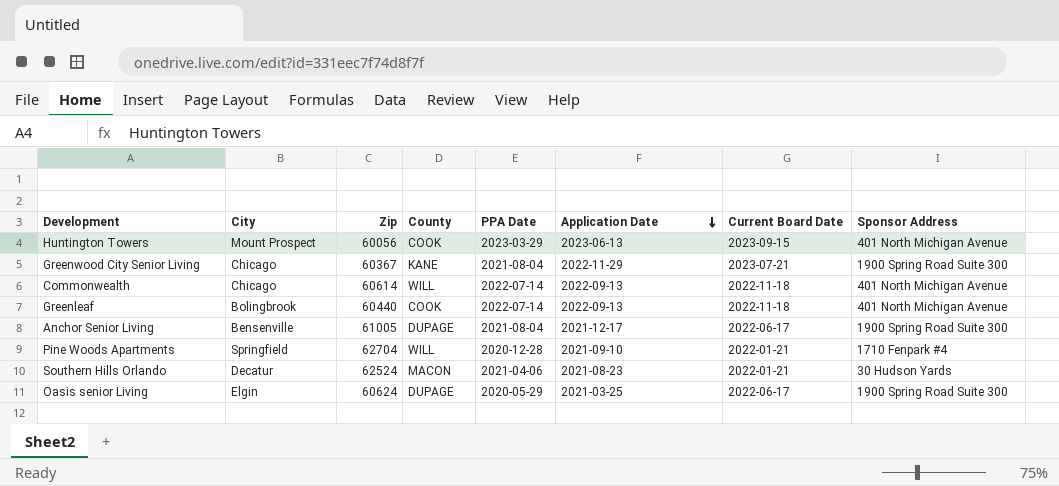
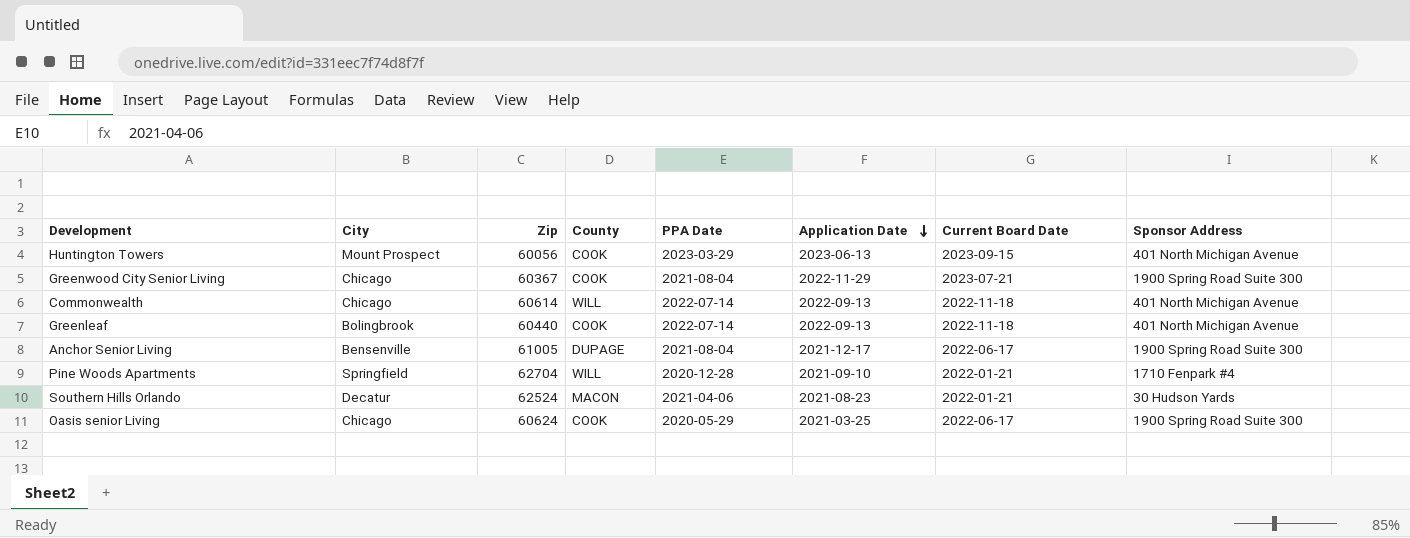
Greenwood City Senior Living | County: KANE -> COOK
Oasis senior Living | City: Elgin -> Chicago
Oasis senior Living | County: DUPAGE -> COOK

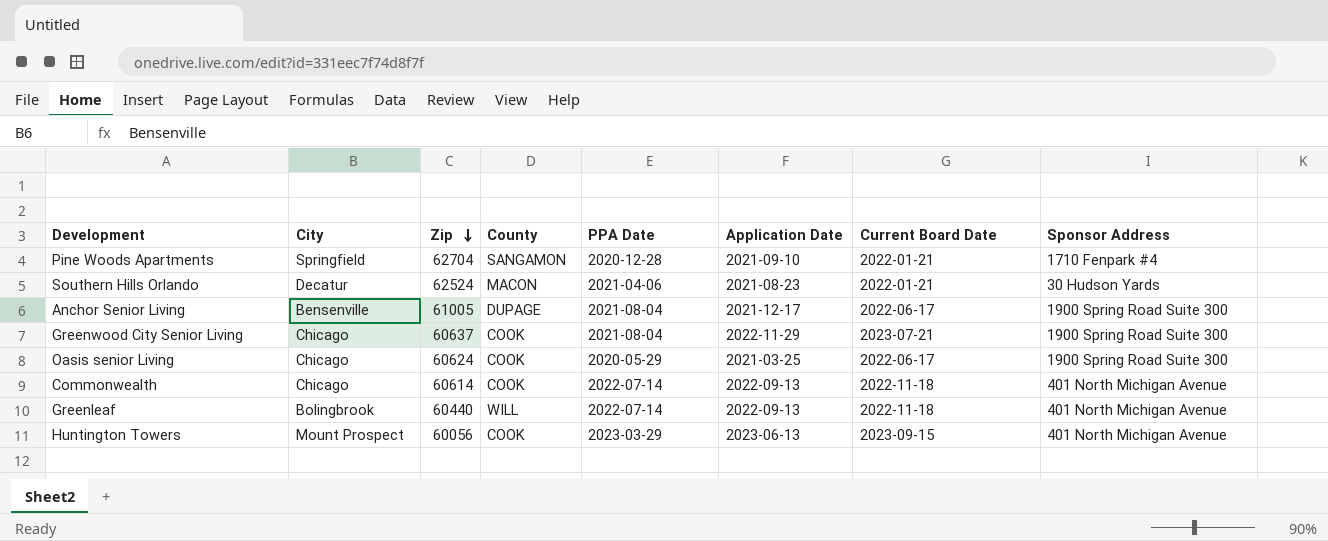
row order: Application Date descending -> Zip descending
Pine Woods Apartments | County: WILL -> SANGAMON
Greenwood City Senior Living | Zip: 60367 -> 60637
Commonwealth | County: WILL -> COOK
Greenleaf | County: COOK -> WILL

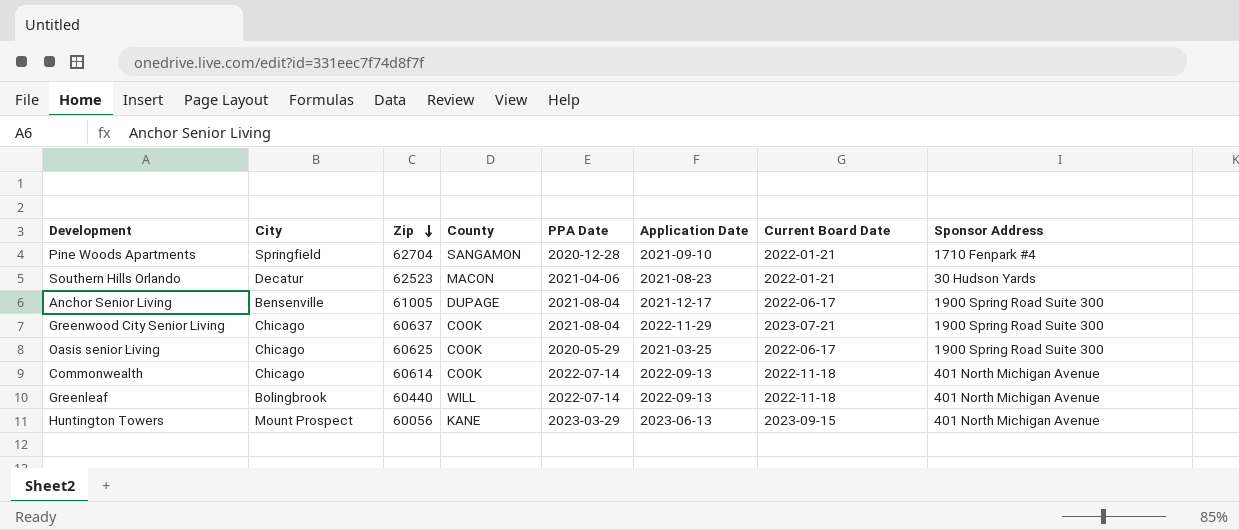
Southern Hills Orlando | Zip: 62524 -> 62523
Oasis senior Living | Zip: 60624 -> 60625
Huntington Towers | County: COOK -> KANE

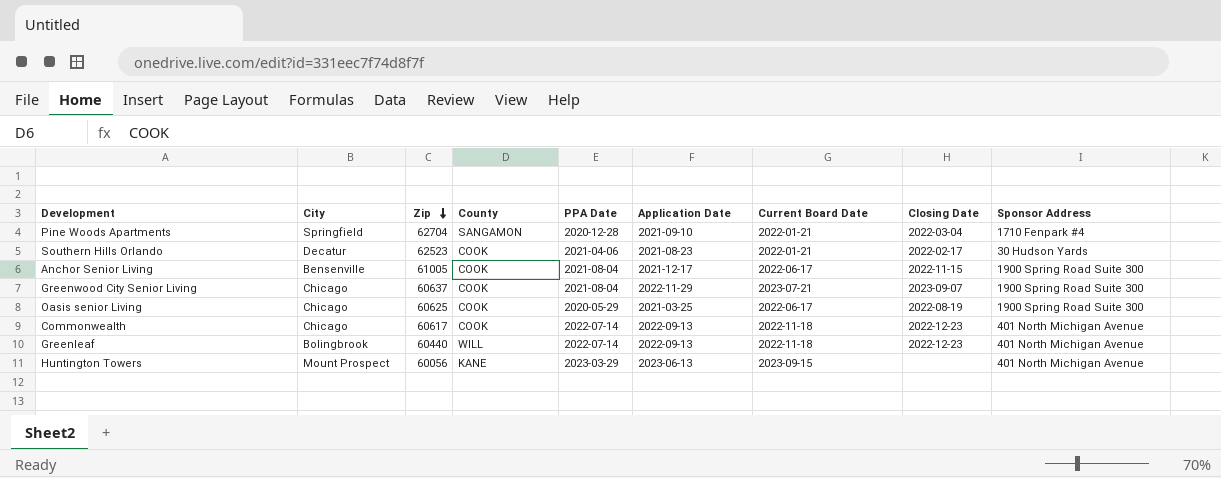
column Closing Date | position: none -> 8
Southern Hills Orlando | County: MACON -> COOK
Anchor Senior Living | County: DUPAGE -> COOK
Commonwealth | Zip: 60614 -> 60617

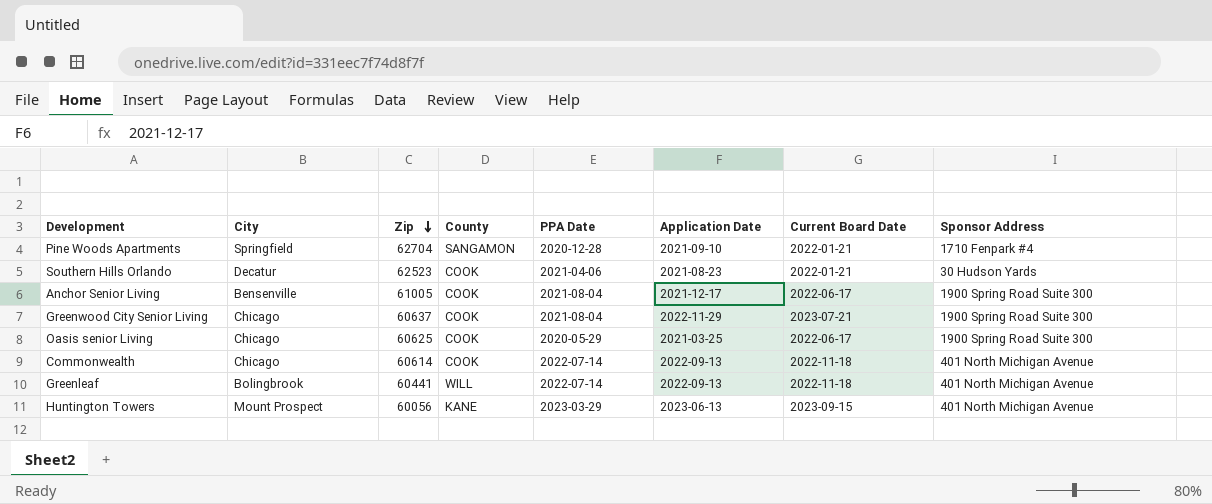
column Closing Date | position: 8 -> none
Commonwealth | Zip: 60617 -> 60614
Greenleaf | Zip: 60440 -> 60441

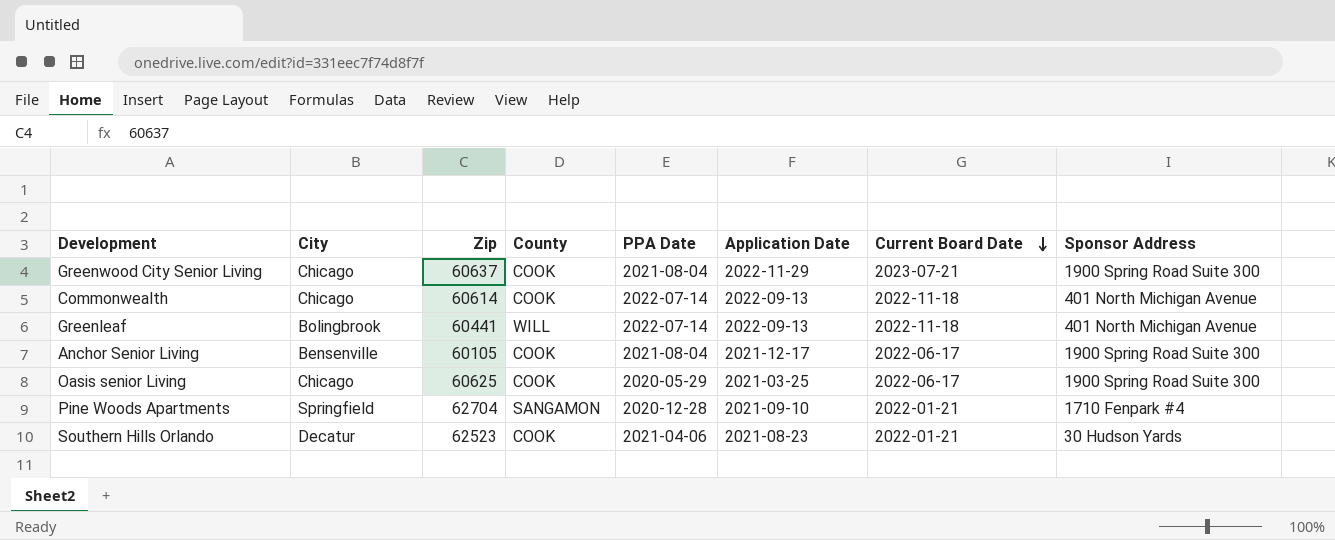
row order: Zip descending -> Current Board Date descending
row Huntington Towers: Mount Prospect | 60056 | KANE | 2023-03-29 | 2023-06-13 | 2023-09-15 | 401 North Michigan Avenue -> none
Anchor Senior Living | Zip: 61005 -> 60105

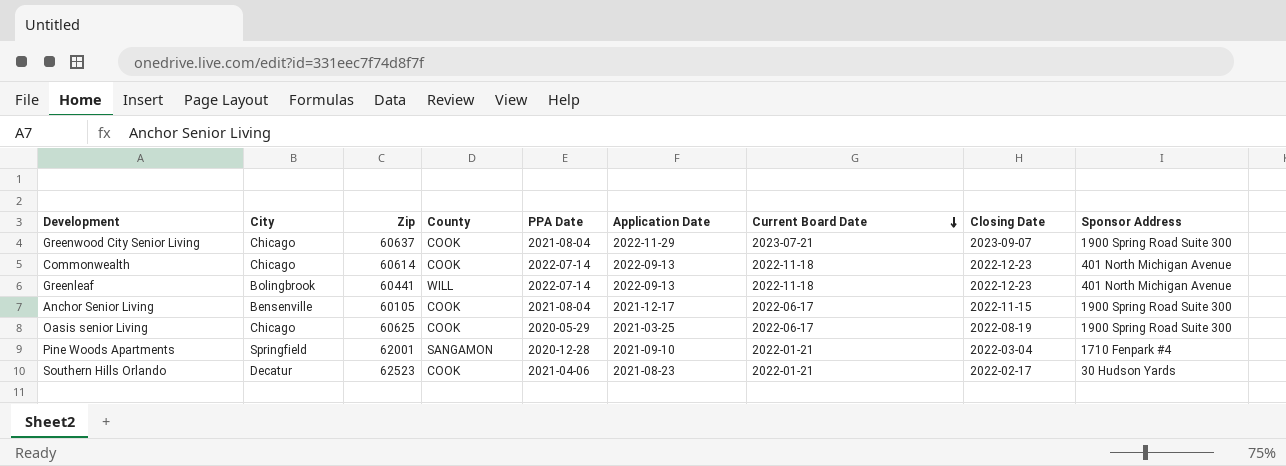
column Closing Date | position: none -> 8
Pine Woods Apartments | Zip: 62704 -> 62001

